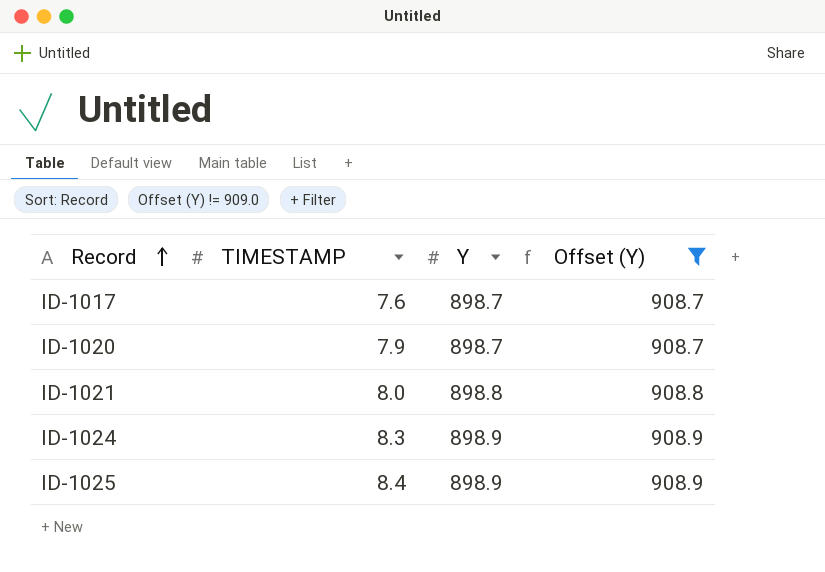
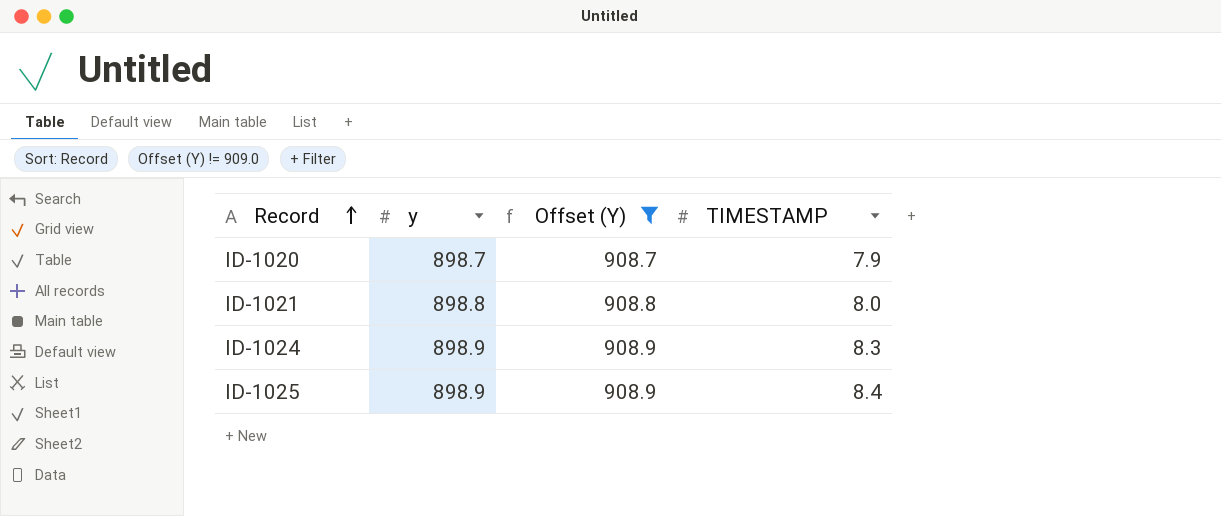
column name: Y -> y
column TIMESTAMP | position: 2 -> 4
row ID-1017: 7.6 | 898.7 | 908.7 -> none

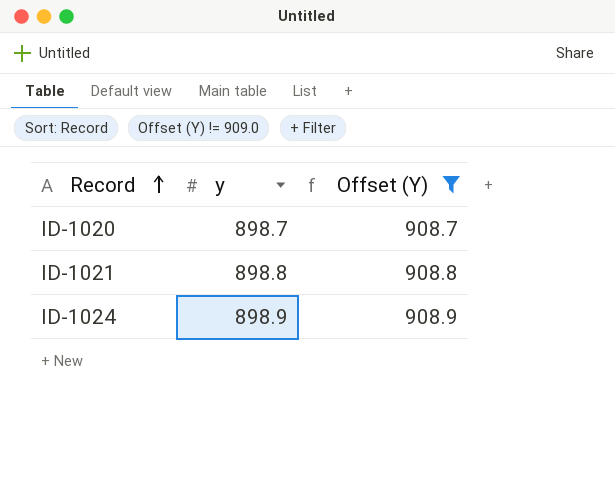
column TIMESTAMP | position: 4 -> none
row ID-1025: 898.9 | 908.9 | 8.4 -> none

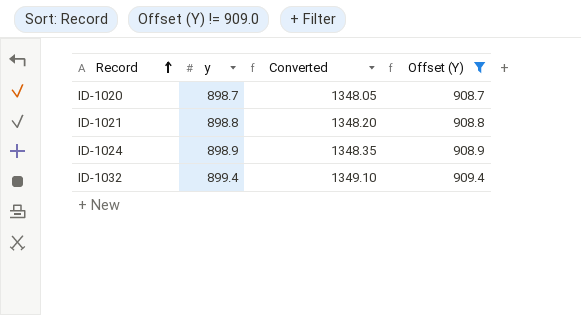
column Converted | formula: none -> [y] * 1.5
row ID-1032: none -> 899.4 | 1349.10 | 909.4

